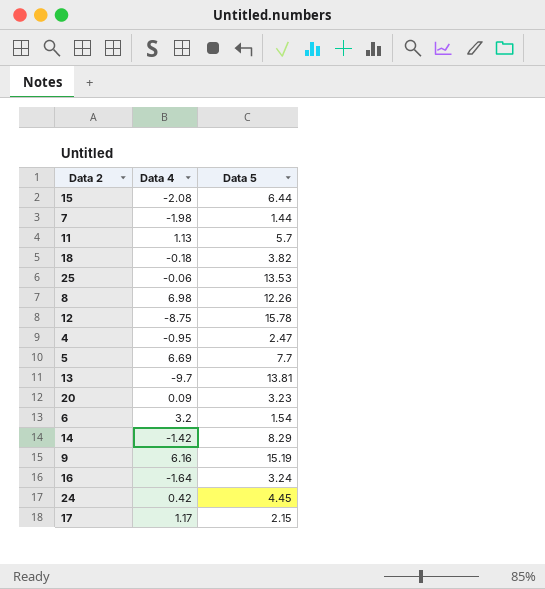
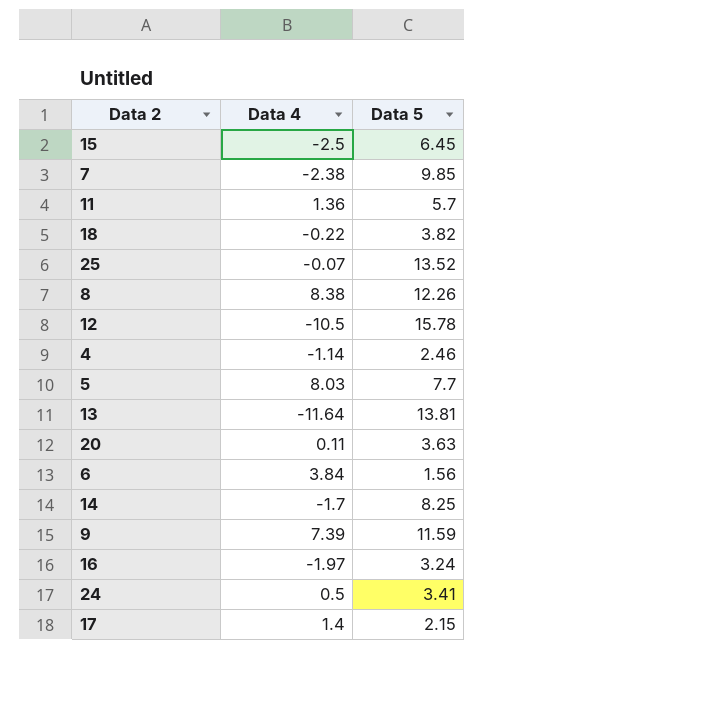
15 | Data 4: -2.08 -> -2.5
15 | Data 5: 6.44 -> 6.45
7 | Data 4: -1.98 -> -2.38
7 | Data 5: 1.44 -> 9.85
11 | Data 4: 1.13 -> 1.36
18 | Data 4: -0.18 -> -0.22
25 | Data 4: -0.06 -> -0.07
25 | Data 5: 13.53 -> 13.52
8 | Data 4: 6.98 -> 8.38
12 | Data 4: -8.75 -> -10.5
4 | Data 4: -0.95 -> -1.14
4 | Data 5: 2.47 -> 2.46
5 | Data 4: 6.69 -> 8.03
13 | Data 4: -9.7 -> -11.64
20 | Data 4: 0.09 -> 0.11
20 | Data 5: 3.23 -> 3.63
6 | Data 4: 3.2 -> 3.84
6 | Data 5: 1.54 -> 1.56
14 | Data 4: -1.42 -> -1.7
14 | Data 5: 8.29 -> 8.25
9 | Data 4: 6.16 -> 7.39
9 | Data 5: 15.19 -> 11.59
16 | Data 4: -1.64 -> -1.97
24 | Data 4: 0.42 -> 0.5
24 | Data 5: 4.45 -> 3.41
17 | Data 4: 1.17 -> 1.4

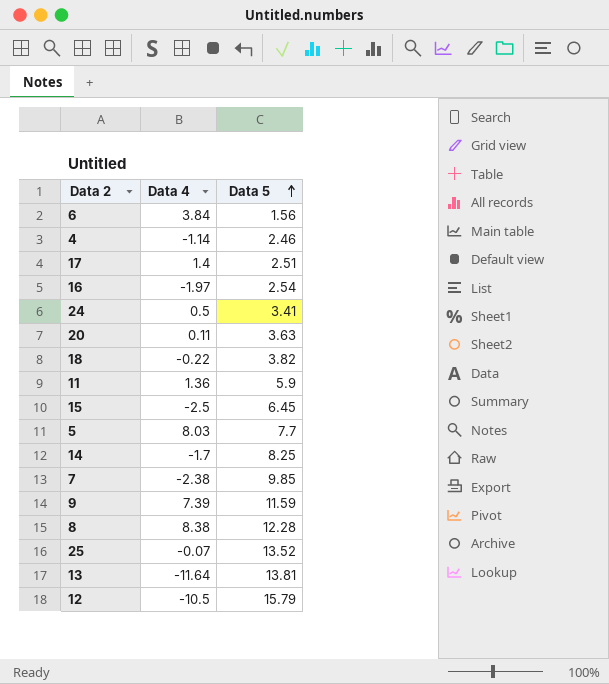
row order: none -> Data 5 ascending
17 | Data 5: 2.15 -> 2.51
16 | Data 5: 3.24 -> 2.54
11 | Data 5: 5.7 -> 5.9
8 | Data 5: 12.26 -> 12.28
12 | Data 5: 15.78 -> 15.79

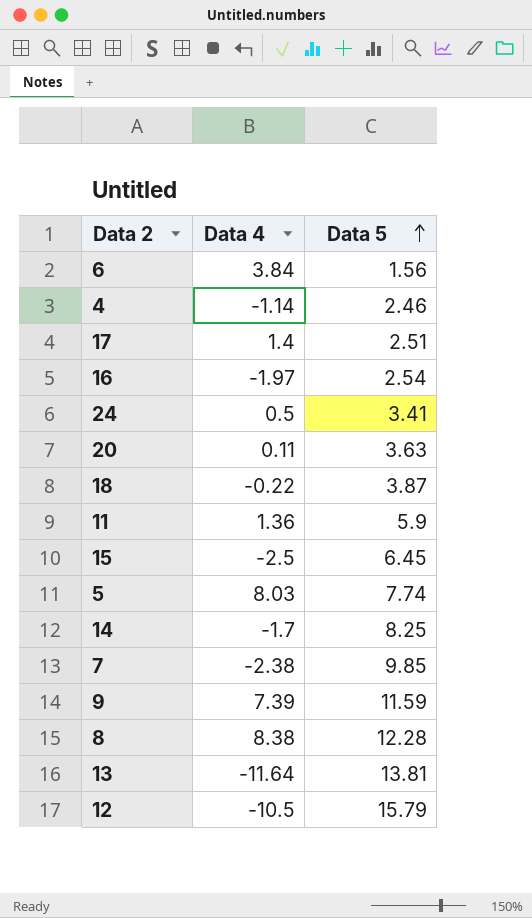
row 25: -0.07 | 13.52 -> none
18 | Data 5: 3.82 -> 3.87
5 | Data 5: 7.7 -> 7.74

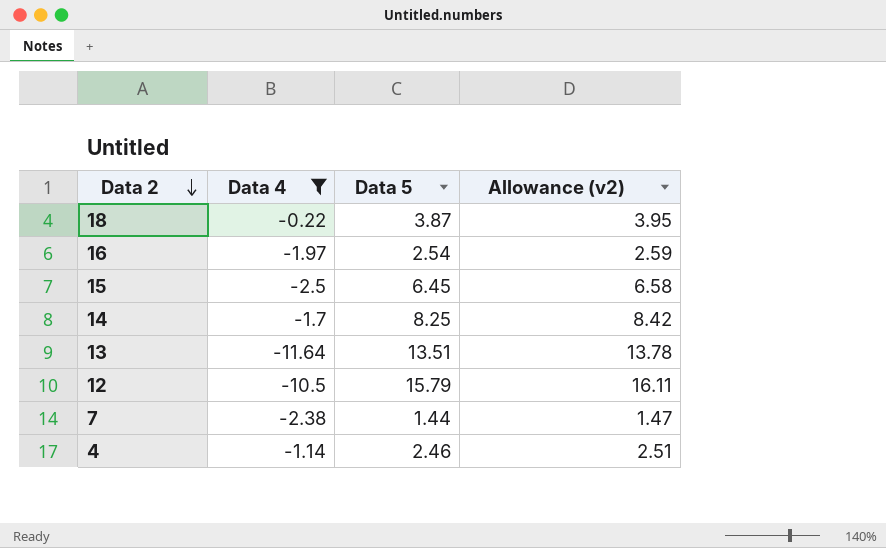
filter: none -> Data 4 <= -0.22
row order: Data 5 ascending -> Data 2 descending
column Allowance (v2) | formula: none -> [Data 5] * 1.02
13 | Data 5: 13.81 -> 13.51
7 | Data 5: 9.85 -> 1.44

